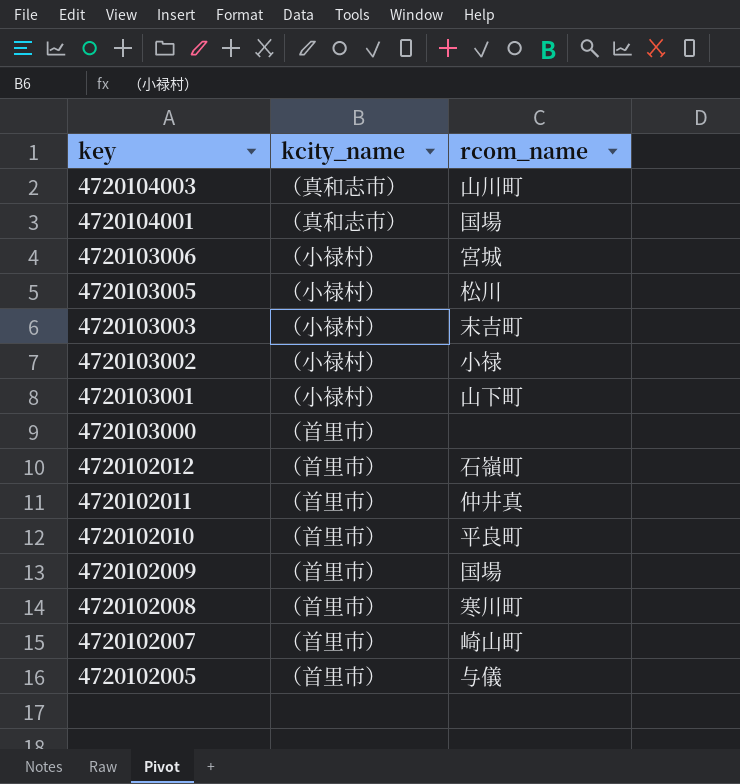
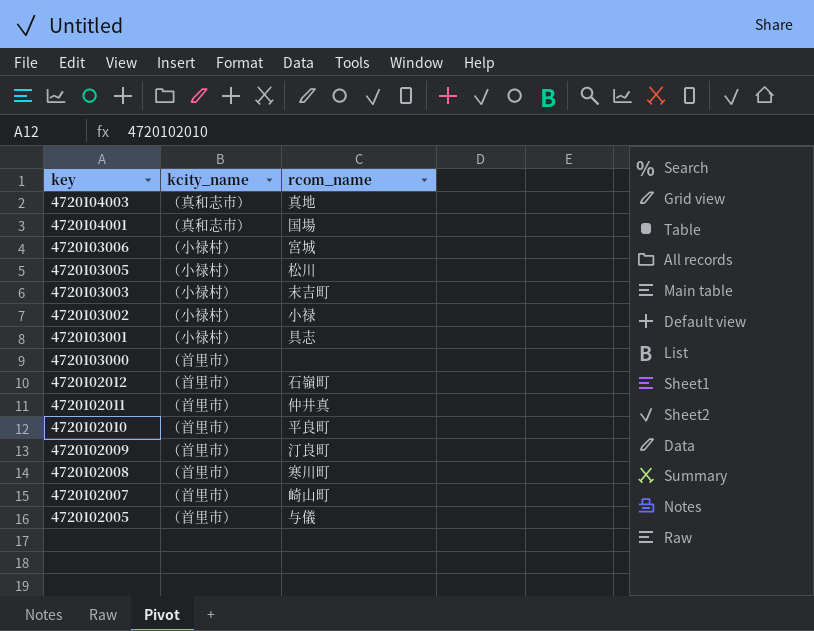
4720104003 | rcom_name: 山川町 -> 真地
4720103001 | rcom_name: 山下町 -> 具志
4720102009 | rcom_name: 国場 -> 汀良町

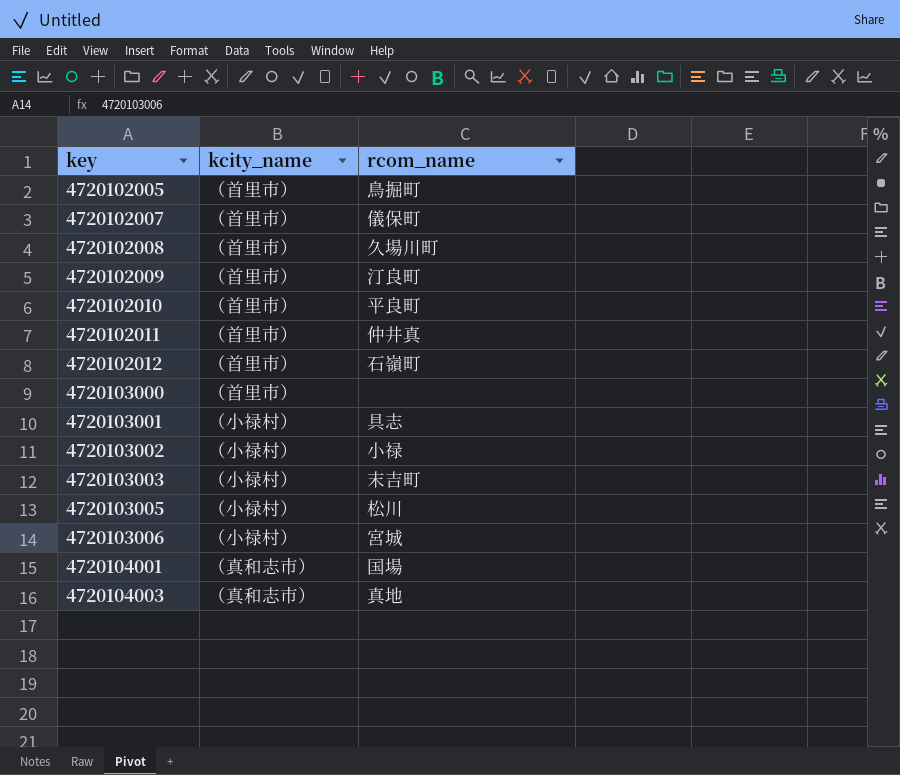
row order: key descending -> key ascending
4720102005 | rcom_name: 与儀 -> 鳥掘町
4720102007 | rcom_name: 崎山町 -> 儀保町
4720102008 | rcom_name: 寒川町 -> 久場川町

